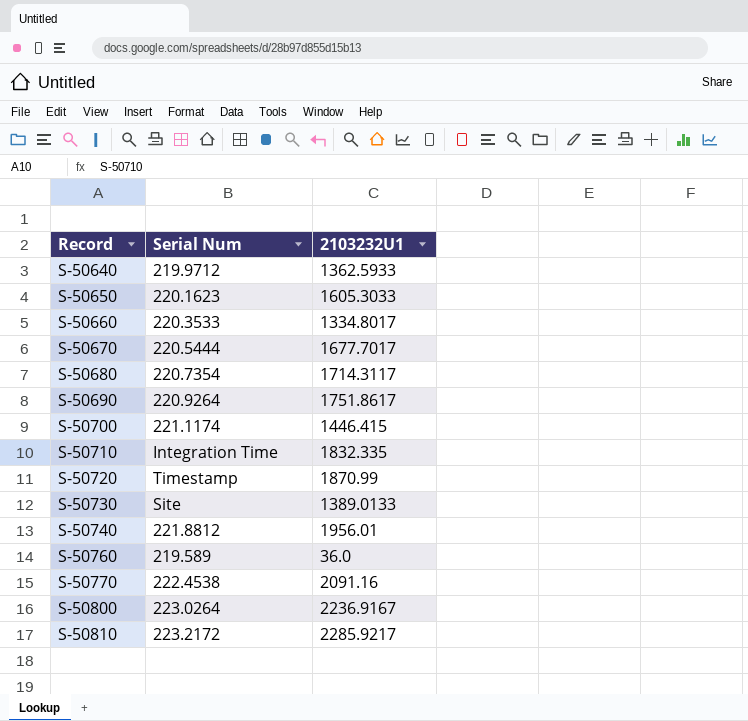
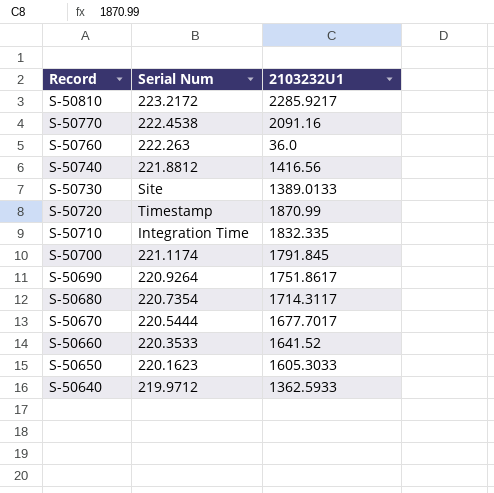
row order: Record ascending -> Record descending
row S-50800: 223.0264 | 2236.9167 -> none
S-50760 | Serial Num: 219.589 -> 222.263
S-50740 | 2103232U1: 1956.01 -> 1416.56
S-50700 | 2103232U1: 1446.415 -> 1791.845
S-50660 | 2103232U1: 1334.8017 -> 1641.52

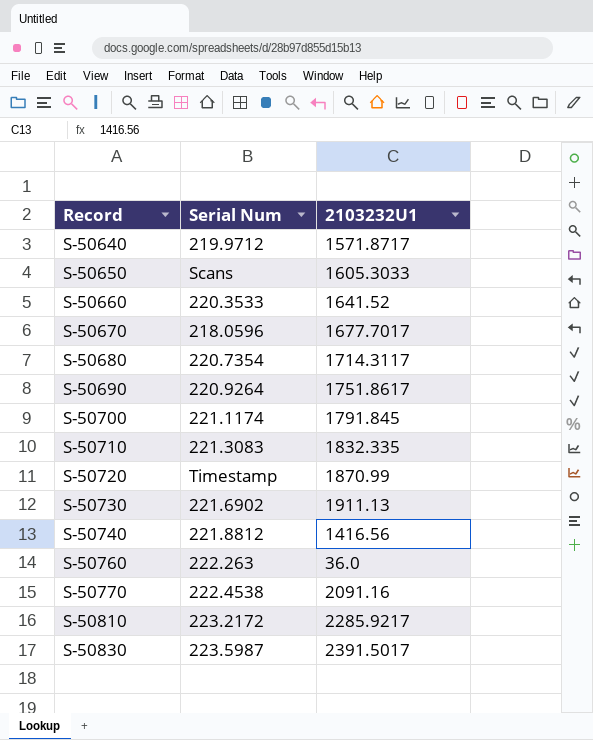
row order: Record descending -> Record ascending
S-50640 | 2103232U1: 1362.5933 -> 1571.8717
S-50650 | Serial Num: 220.1623 -> Scans
S-50670 | Serial Num: 220.5444 -> 218.0596
S-50710 | Serial Num: Integration Time -> 221.3083
S-50730 | Serial Num: Site -> 221.6902
S-50730 | 2103232U1: 1389.0133 -> 1911.13
row S-50830: none -> 223.5987 | 2391.5017

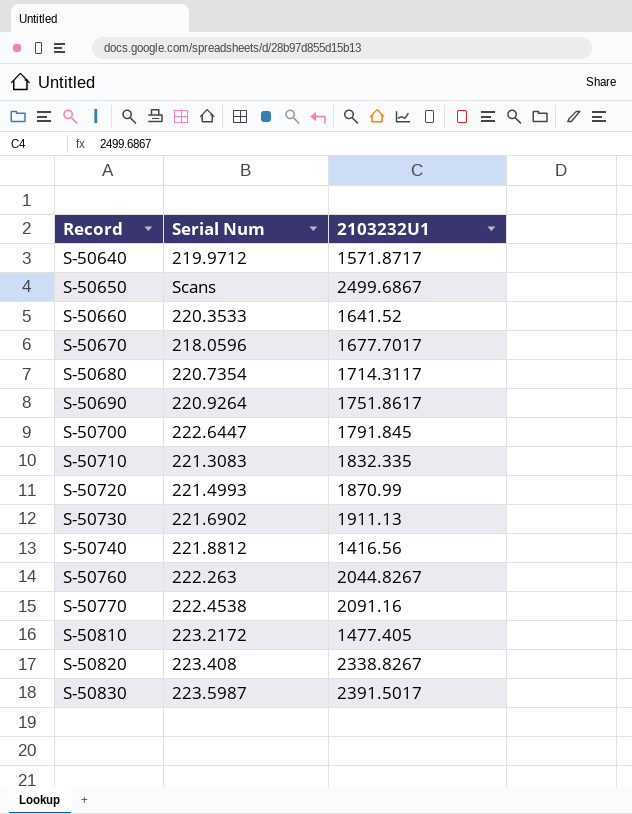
S-50650 | 2103232U1: 1605.3033 -> 2499.6867
S-50700 | Serial Num: 221.1174 -> 222.6447
S-50720 | Serial Num: Timestamp -> 221.4993
S-50760 | 2103232U1: 36.0 -> 2044.8267
S-50810 | 2103232U1: 2285.9217 -> 1477.405
row S-50820: none -> 223.408 | 2338.8267

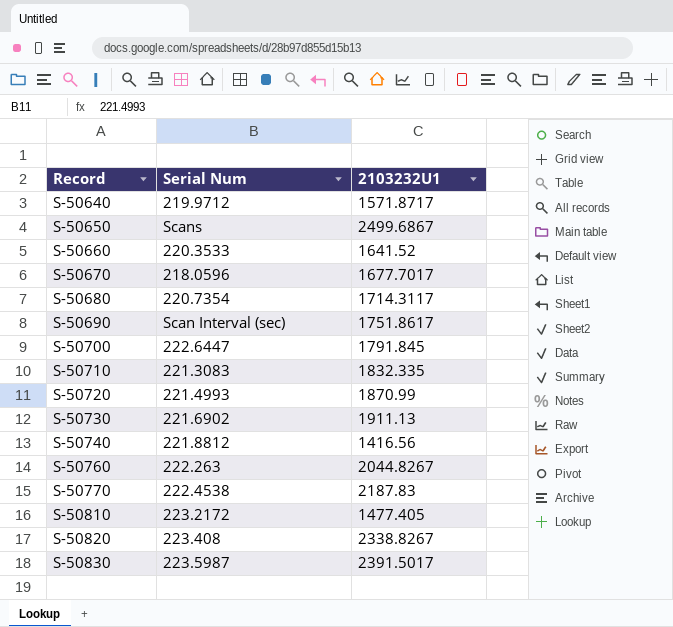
S-50690 | Serial Num: 220.9264 -> Scan Interval (sec)
S-50770 | 2103232U1: 2091.16 -> 2187.83

